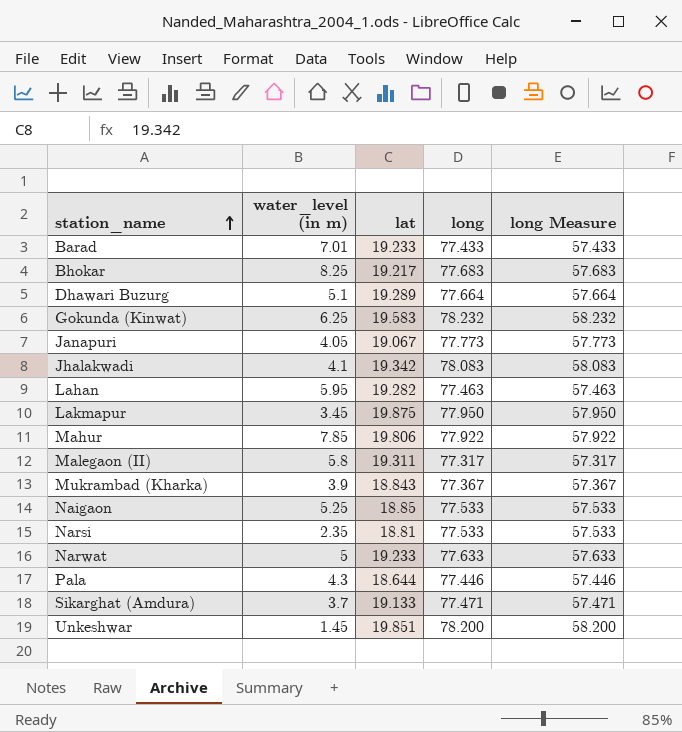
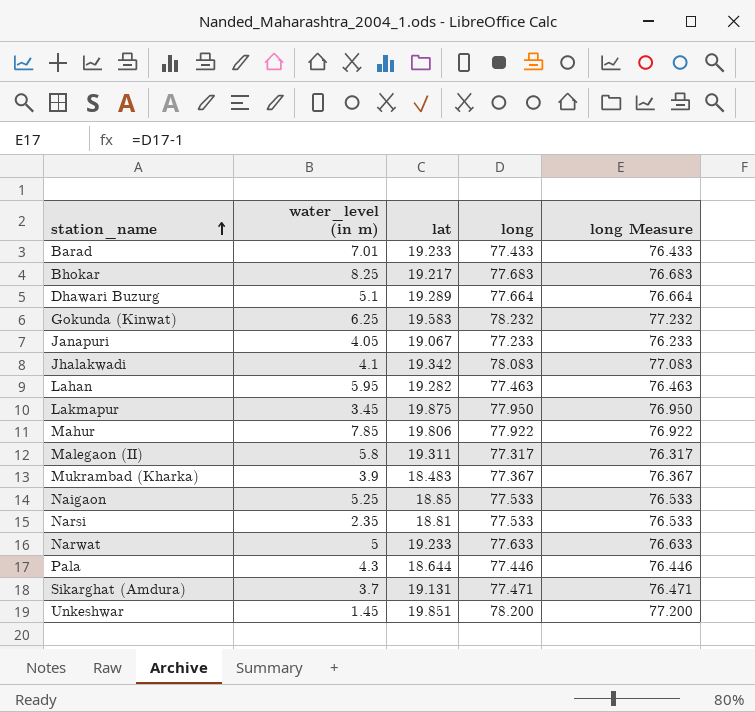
column long Measure | formula: [long] - 20 -> [long] - 1
Janapuri | long: 77.773 -> 77.233
Mukrambad (Kharka) | lat: 18.843 -> 18.483
Sikarghat (Amdura) | lat: 19.133 -> 19.131

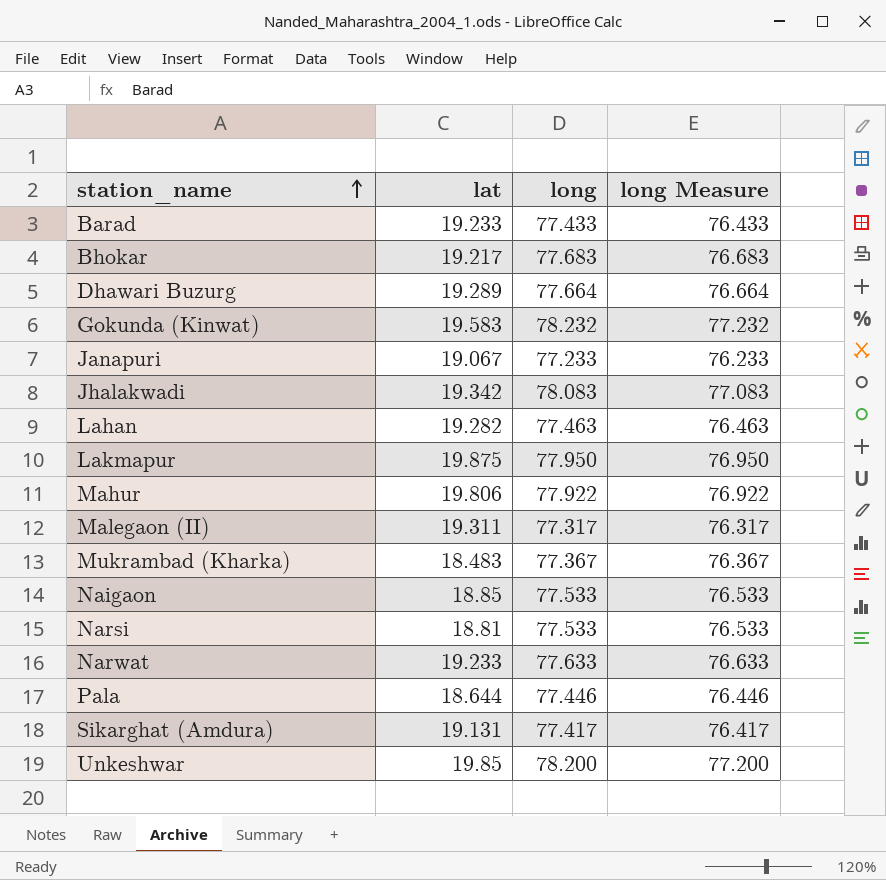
column water_level (in m) | position: 2 -> none
Sikarghat (Amdura) | long: 77.471 -> 77.417
Sikarghat (Amdura) | long Measure: 76.471 -> 76.417
Unkeshwar | lat: 19.851 -> 19.85

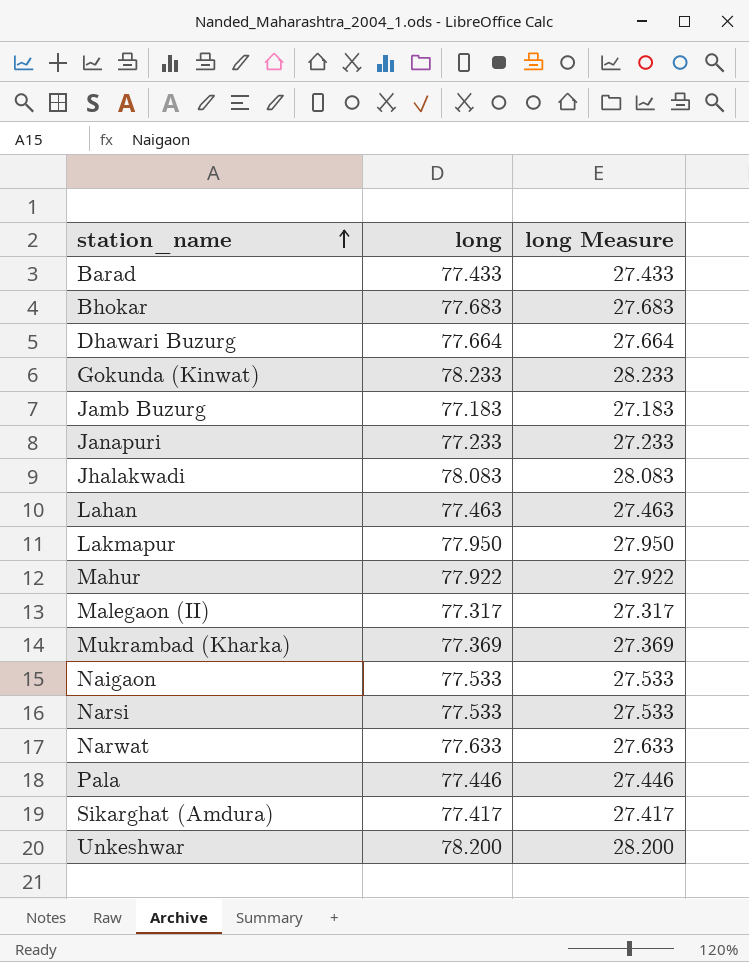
column lat | position: 2 -> none
column long Measure | formula: [long] - 1 -> [long] - 50
Gokunda (Kinwat) | long: 78.232 -> 78.233
row Jamb Buzurg: none -> 77.183 | 27.183
Mukrambad (Kharka) | long: 77.367 -> 77.369

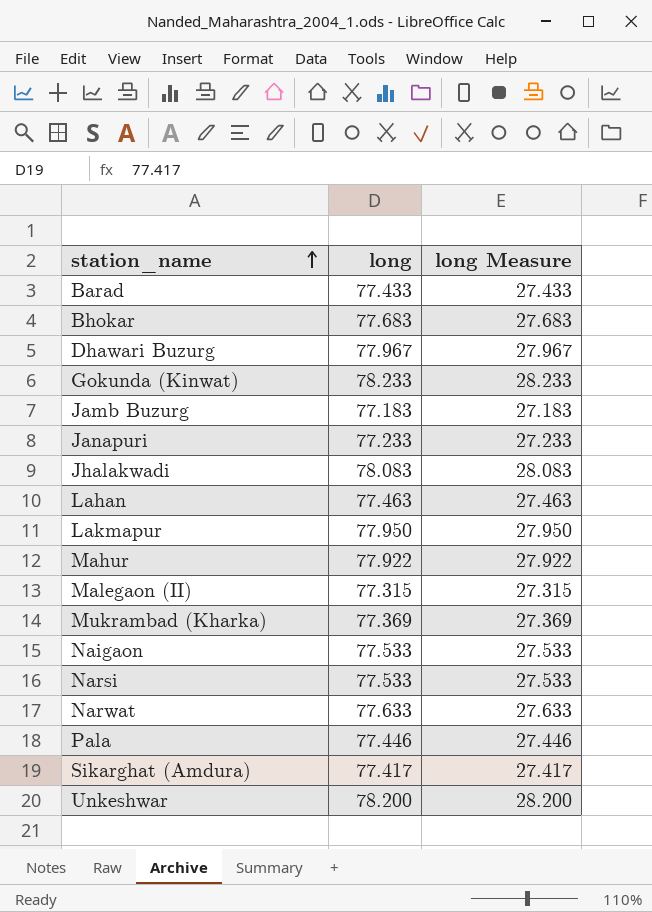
Dhawari Buzurg | long: 77.664 -> 77.967
Dhawari Buzurg | long Measure: 27.664 -> 27.967
Malegaon (II) | long: 77.317 -> 77.315
Malegaon (II) | long Measure: 27.317 -> 27.315

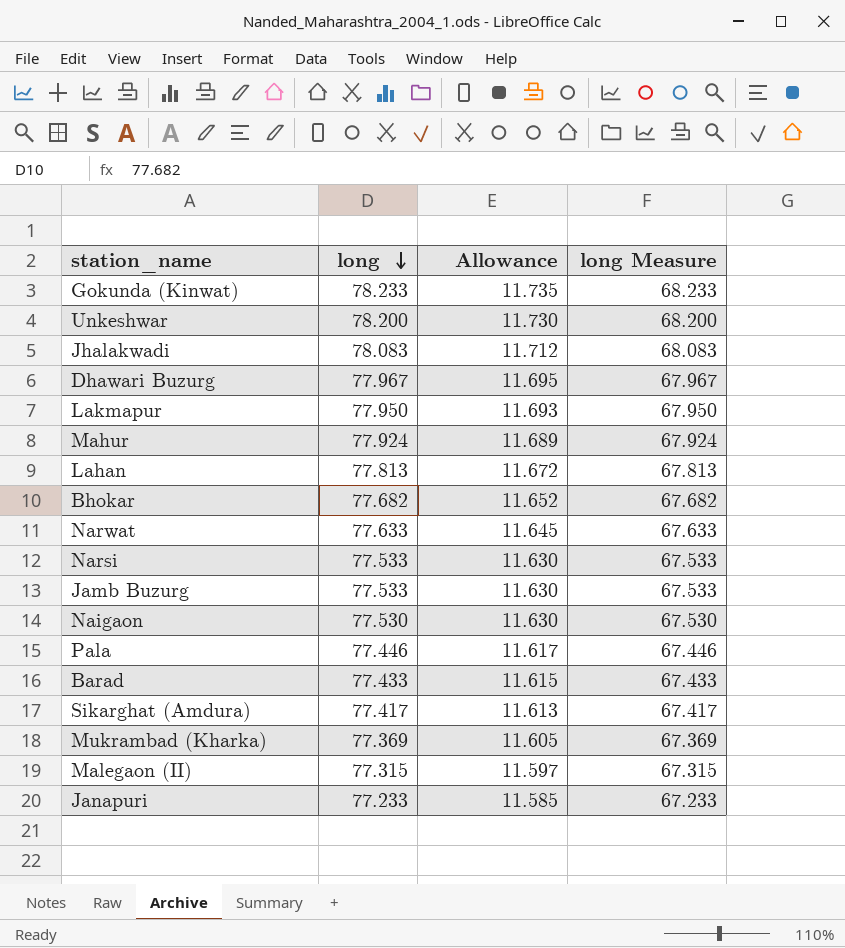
row order: station_name ascending -> long descending
column Allowance | formula: none -> [long] * 0.15
column long Measure | formula: [long] - 50 -> [long] - 10
Mahur | long: 77.922 -> 77.924
Lahan | long: 77.463 -> 77.813
Bhokar | long: 77.683 -> 77.682
Jamb Buzurg | long: 77.183 -> 77.533
Naigaon | long: 77.533 -> 77.530

